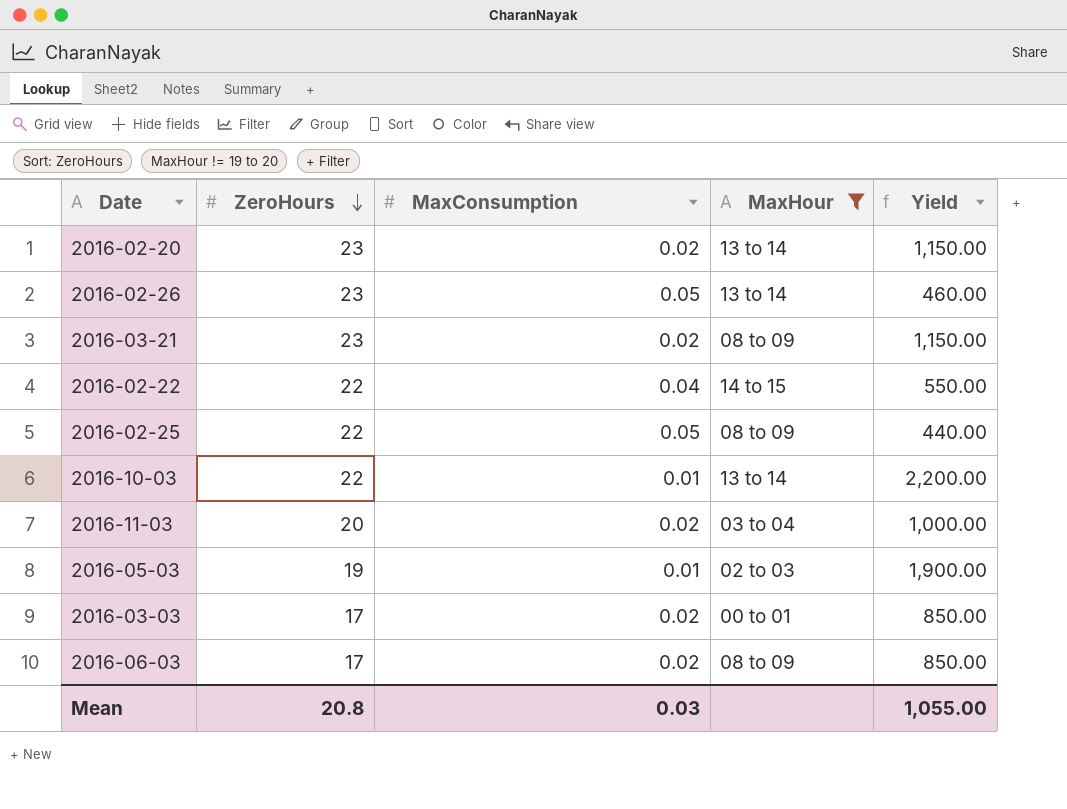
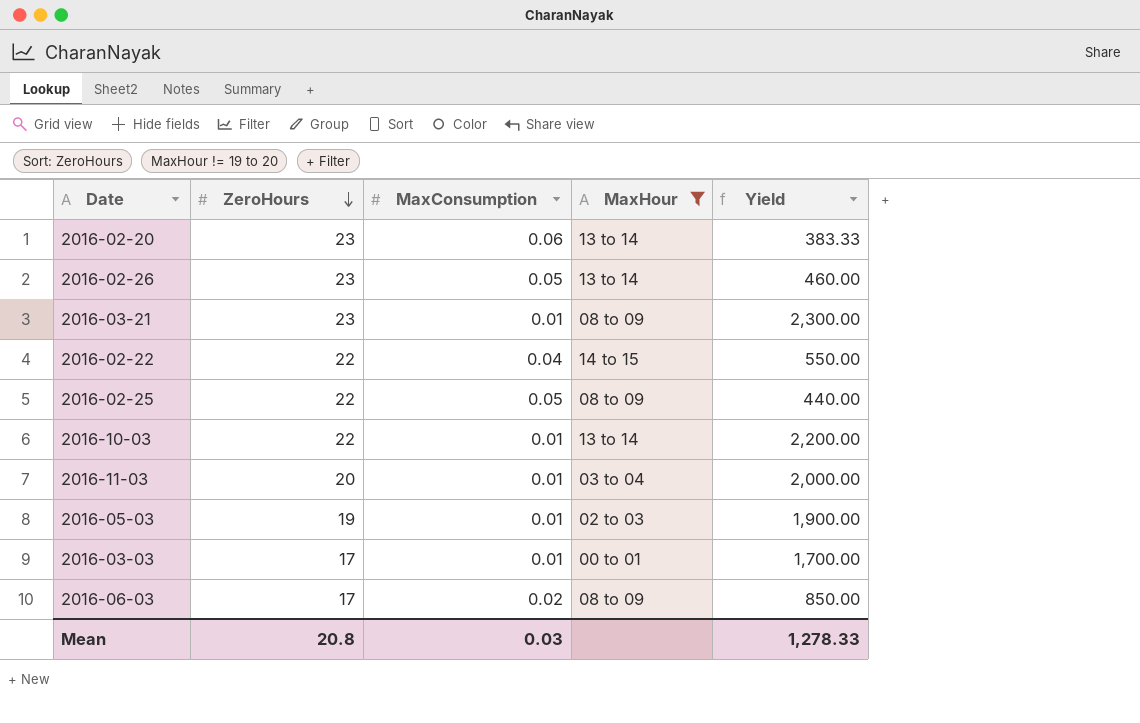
2016-02-20 | MaxConsumption: 0.02 -> 0.06
2016-02-20 | Yield: 1,150.00 -> 383.33
2016-03-21 | MaxConsumption: 0.02 -> 0.01
2016-03-21 | Yield: 1,150.00 -> 2,300.00
2016-11-03 | MaxConsumption: 0.02 -> 0.01
2016-11-03 | Yield: 1,000.00 -> 2,000.00
2016-03-03 | MaxConsumption: 0.02 -> 0.01
2016-03-03 | Yield: 850.00 -> 1,700.00
Mean | Yield: 1,055.00 -> 1,278.33

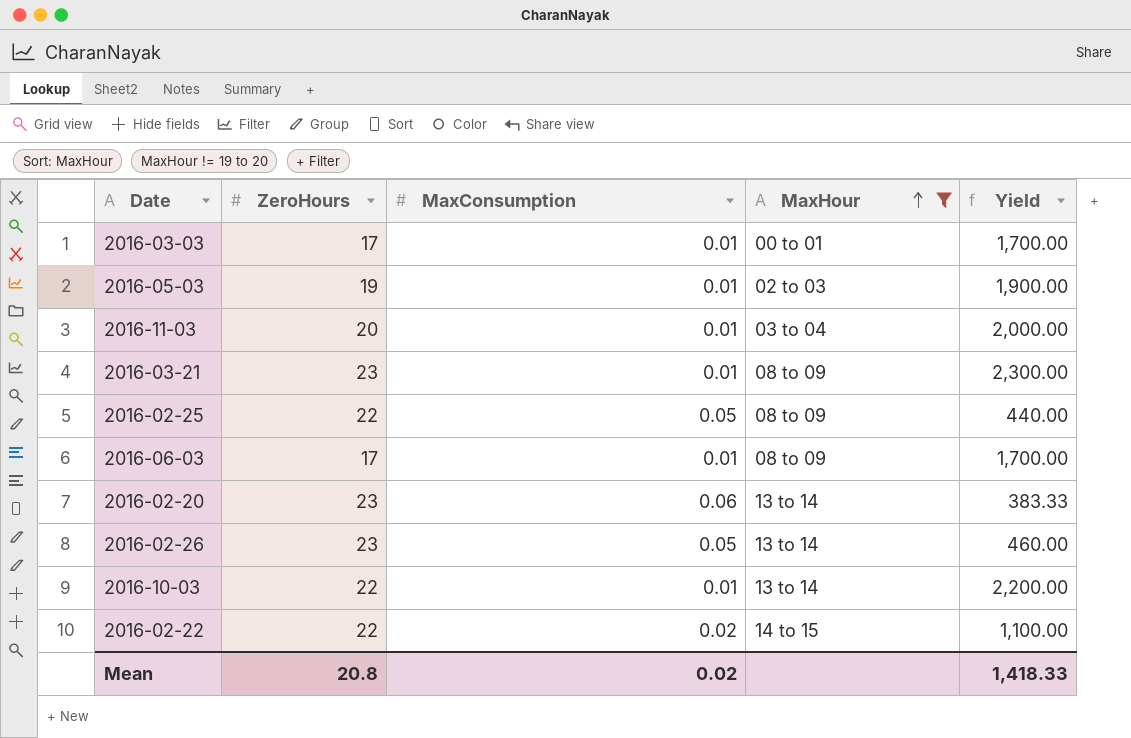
row order: ZeroHours descending -> MaxHour ascending
2016-06-03 | MaxConsumption: 0.02 -> 0.01
2016-06-03 | Yield: 850.00 -> 1,700.00
2016-02-22 | MaxConsumption: 0.04 -> 0.02
2016-02-22 | Yield: 550.00 -> 1,100.00
Mean | MaxConsumption: 0.03 -> 0.02
Mean | Yield: 1,278.33 -> 1,418.33

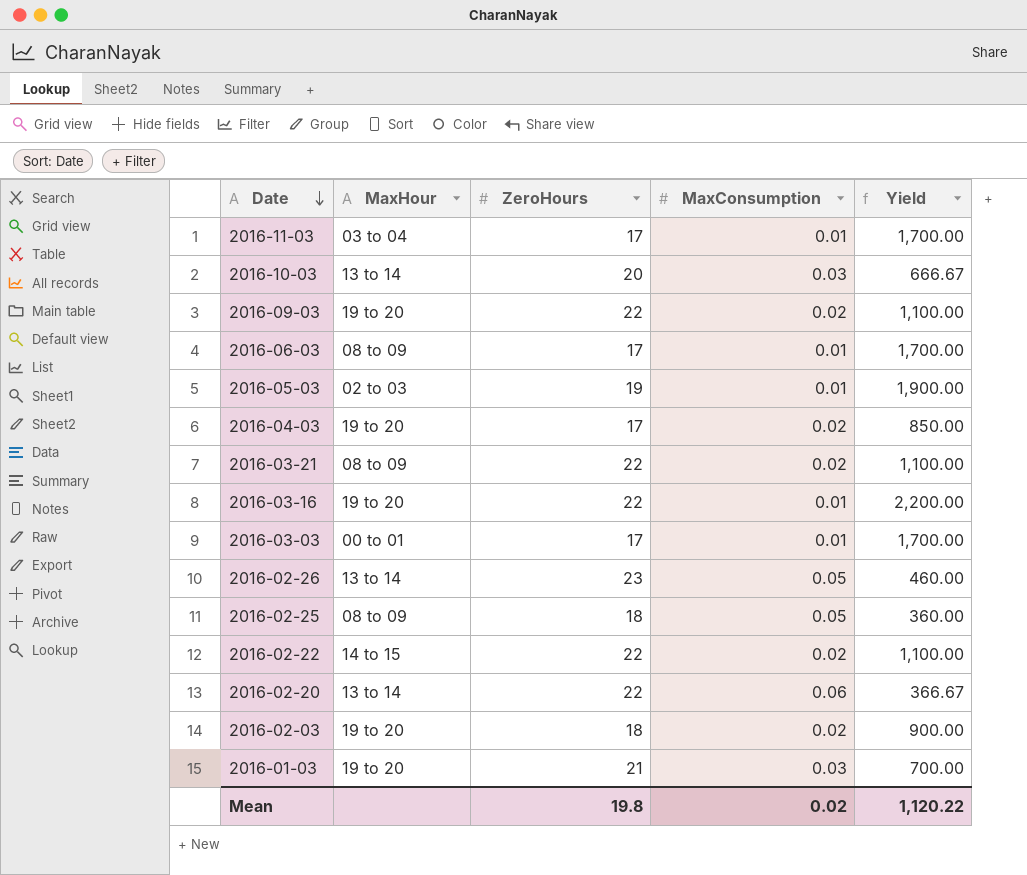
filter: MaxHour != 19 to 20 -> none
row order: MaxHour ascending -> Date descending
column MaxHour | position: 4 -> 2
2016-11-03 | ZeroHours: 20 -> 17
2016-11-03 | Yield: 2,000.00 -> 1,700.00
2016-10-03 | ZeroHours: 22 -> 20
2016-10-03 | MaxConsumption: 0.01 -> 0.03
2016-10-03 | Yield: 2,200.00 -> 666.67
2016-03-21 | ZeroHours: 23 -> 22
2016-03-21 | MaxConsumption: 0.01 -> 0.02
2016-03-21 | Yield: 2,300.00 -> 1,100.00
2016-02-25 | ZeroHours: 22 -> 18
2016-02-25 | Yield: 440.00 -> 360.00
2016-02-20 | ZeroHours: 23 -> 22
2016-02-20 | Yield: 383.33 -> 366.67
Mean | ZeroHours: 20.8 -> 19.8
Mean | Yield: 1,418.33 -> 1,120.22

